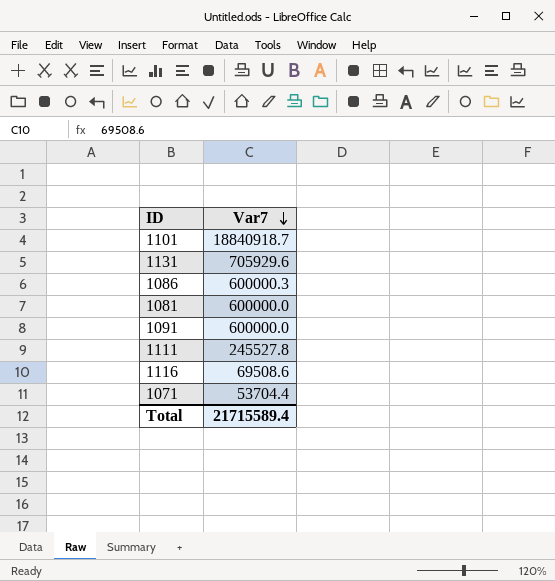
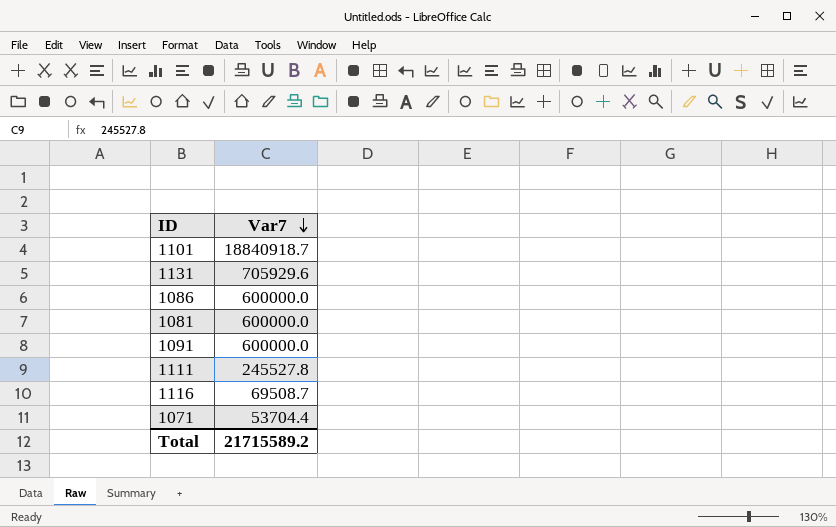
1086 | Var7: 600000.3 -> 600000.0
1116 | Var7: 69508.6 -> 69508.7
Total | Var7: 21715589.4 -> 21715589.2

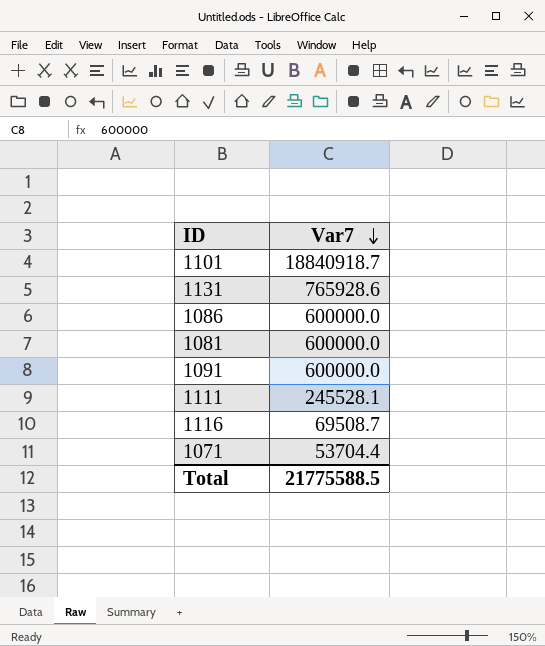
1131 | Var7: 705929.6 -> 765928.6
1111 | Var7: 245527.8 -> 245528.1
Total | Var7: 21715589.2 -> 21775588.5

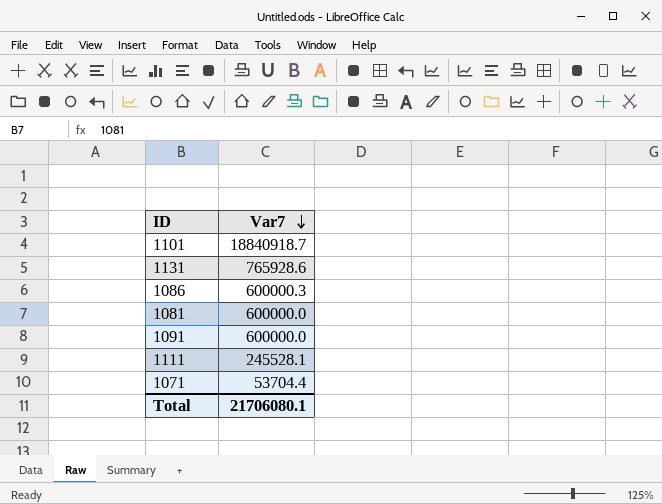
row 1116: 69508.7 -> none
1086 | Var7: 600000.0 -> 600000.3
Total | Var7: 21775588.5 -> 21706080.1

